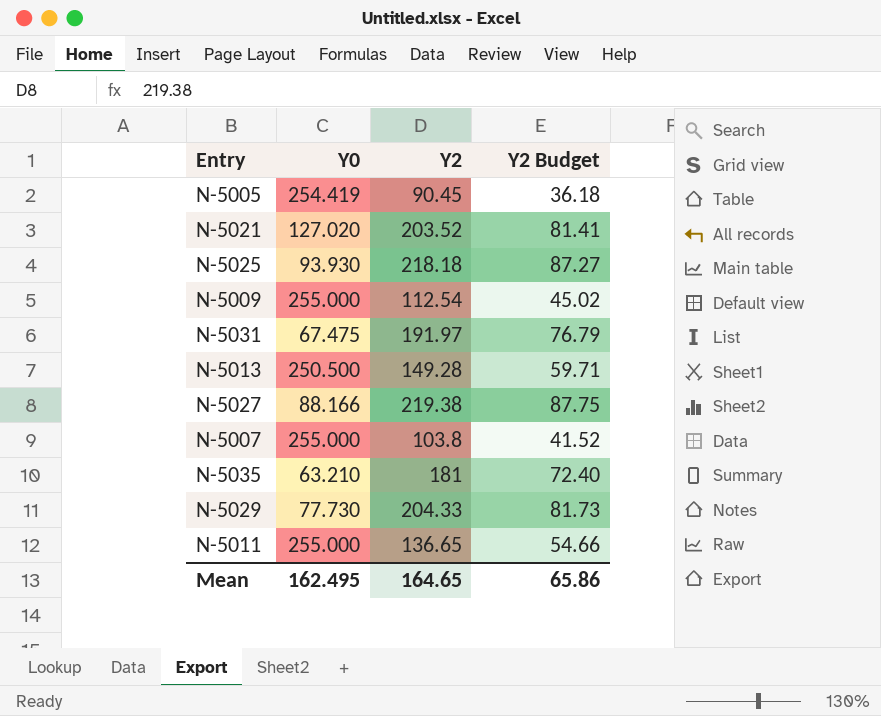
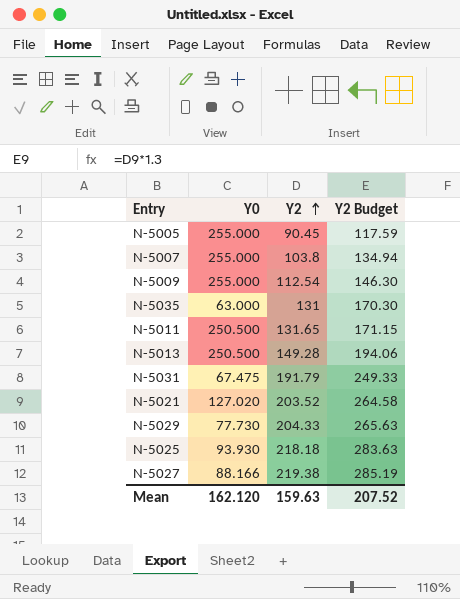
row order: none -> Y2 ascending
column Y2 Budget | formula: [Y2] * 0.4 -> [Y2] * 1.3
N-5005 | Y0: 254.419 -> 255.000
N-5035 | Y0: 63.210 -> 63.000
N-5035 | Y2: 181 -> 131
N-5011 | Y0: 255.000 -> 250.500
N-5011 | Y2: 136.65 -> 131.65
N-5031 | Y2: 191.97 -> 191.79
Mean | Y0: 162.495 -> 162.120
Mean | Y2: 164.65 -> 159.63
Mean | Y2 Budget: 65.86 -> 207.52

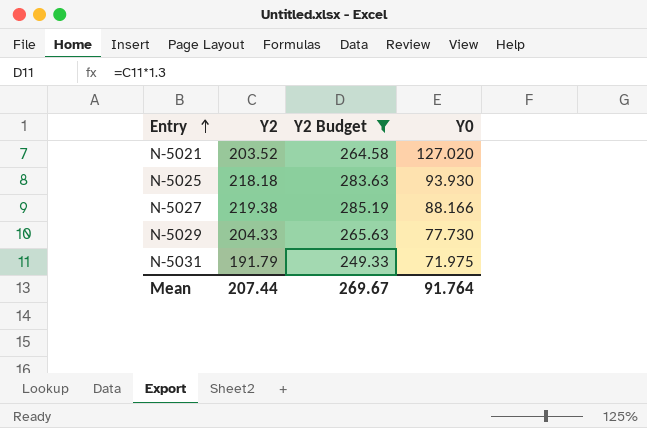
filter: none -> Y2 Budget >= 249.33
row order: Y2 ascending -> Entry ascending
column Y0 | position: 2 -> 4
N-5031 | Y0: 67.475 -> 71.975
Mean | Y2: 159.63 -> 207.44
Mean | Y2 Budget: 207.52 -> 269.67
Mean | Y0: 162.120 -> 91.764

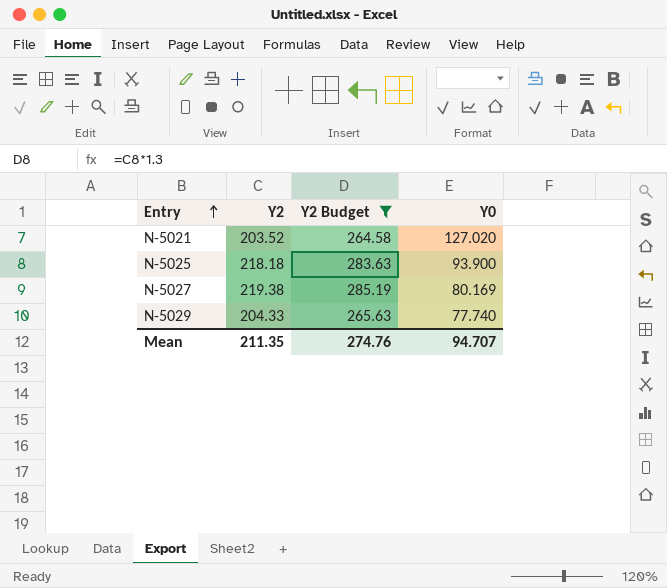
row N-5031: 191.79 | 249.33 | 71.975 -> none
N-5025 | Y0: 93.930 -> 93.900
N-5027 | Y0: 88.166 -> 80.169
N-5029 | Y0: 77.730 -> 77.740
Mean | Y2: 207.44 -> 211.35
Mean | Y2 Budget: 269.67 -> 274.76
Mean | Y0: 91.764 -> 94.707

